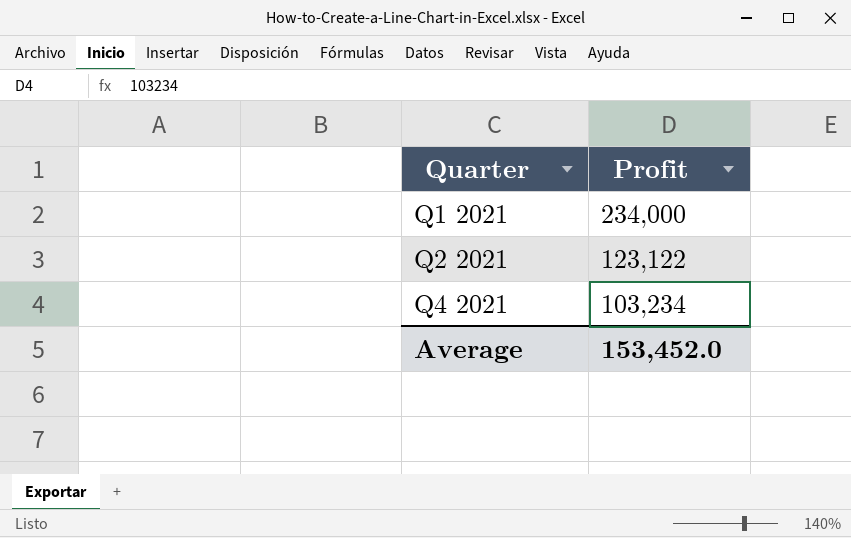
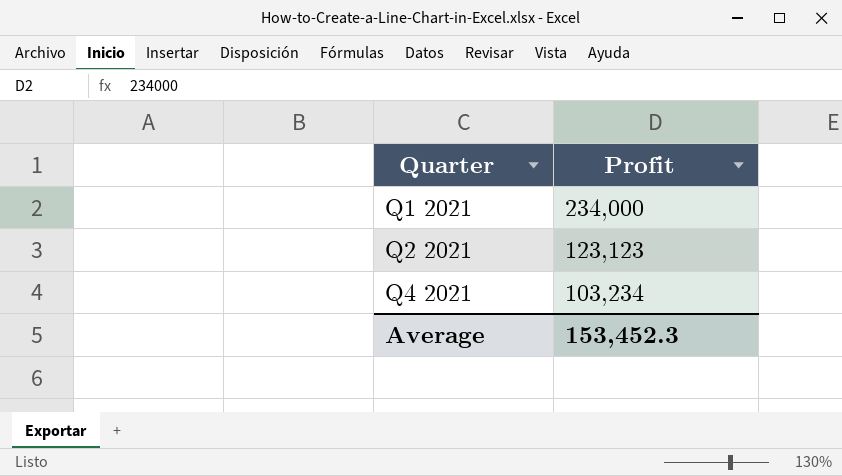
Q2 2021 | Profit: 123,122 -> 123,123
Average | Profit: 153,452.0 -> 153,452.3

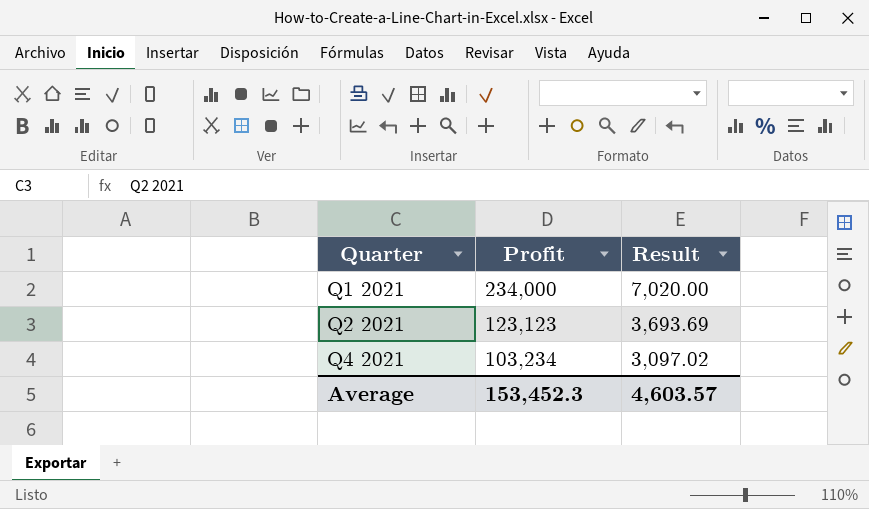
column Result | formula: none -> [Profit] * 0.03

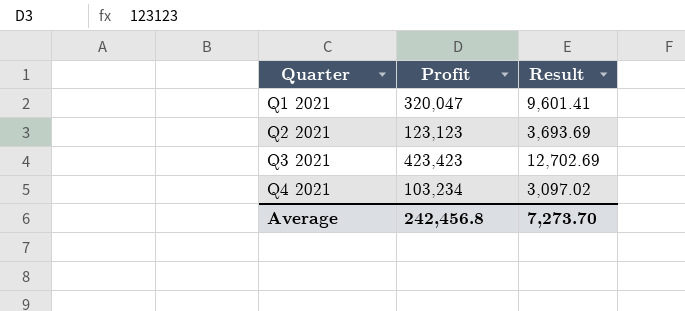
Q1 2021 | Profit: 234,000 -> 320,047
Q1 2021 | Result: 7,020.00 -> 9,601.41
row Q3 2021: none -> 423,423 | 12,702.69
Average | Profit: 153,452.3 -> 242,456.8
Average | Result: 4,603.57 -> 7,273.70

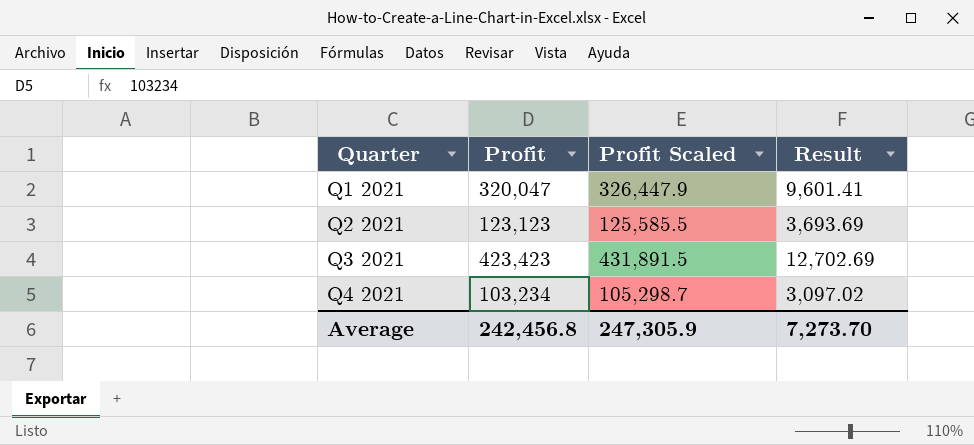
column Profit Scaled | formula: none -> [Profit] * 1.02

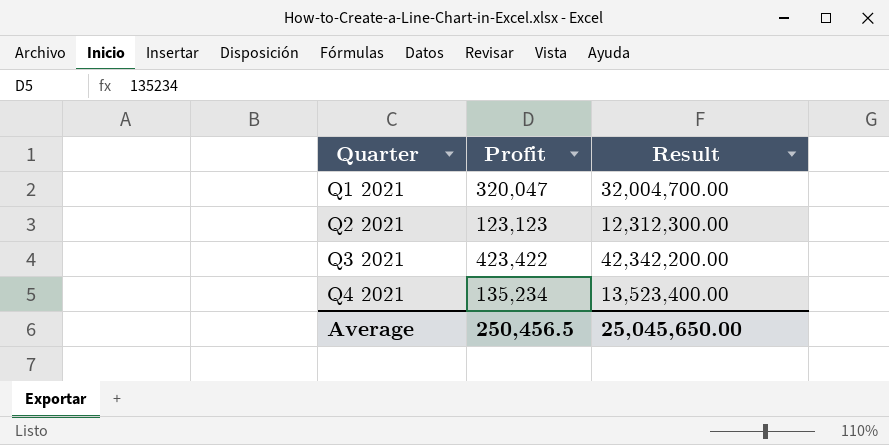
column Profit Scaled | formula: [Profit] * 1.02 -> none
column Result | formula: [Profit] * 0.03 -> [Profit] * 100
Q3 2021 | Profit: 423,423 -> 423,422
Q4 2021 | Profit: 103,234 -> 135,234
Average | Profit: 242,456.8 -> 250,456.5
Average | Result: 7,273.70 -> 25,045,650.00

